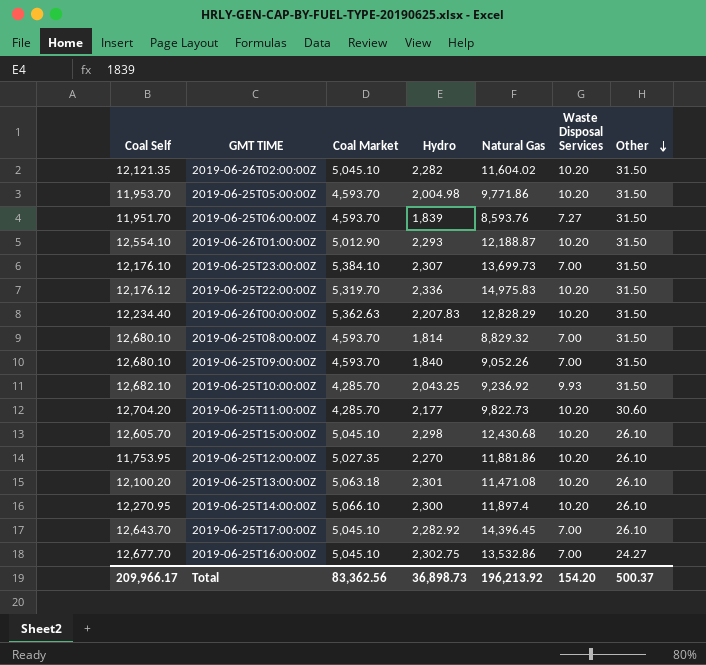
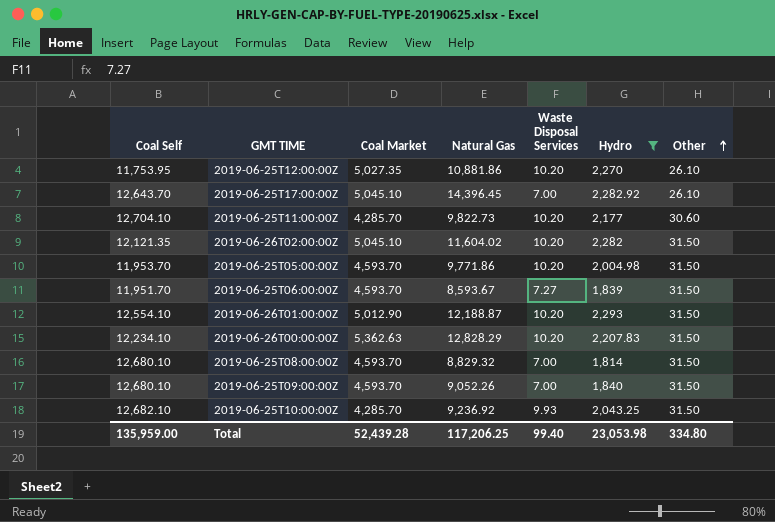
filter: none -> Hydro <= 2,293
row order: Other descending -> Other ascending
column Hydro | position: 4 -> 6
2019-06-25T12:00:00Z | Natural Gas: 11,881.86 -> 10,881.86
2019-06-25T11:00:00Z | Coal Self: 12,704.20 -> 12,704.10
2019-06-25T06:00:00Z | Natural Gas: 8,593.76 -> 8,593.67
2019-06-26T00:00:00Z | Coal Self: 12,234.40 -> 12,234.10
Total | Coal Self: 209,966.17 -> 135,959.00
Total | Coal Market: 83,362.56 -> 52,439.28
Total | Natural Gas: 196,213.92 -> 117,206.25
Total | Waste Disposal Services: 154.20 -> 99.40
Total | Hydro: 36,898.73 -> 23,053.98
Total | Other: 500.37 -> 334.80

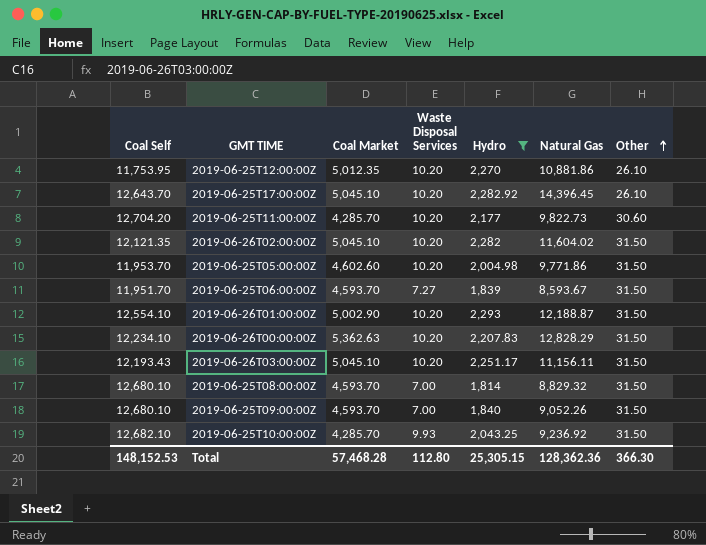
column Natural Gas | position: 4 -> 6
2019-06-25T12:00:00Z | Coal Market: 5,027.35 -> 5,012.35
2019-06-25T17:00:00Z | Waste Disposal Services: 7.00 -> 10.20
2019-06-25T11:00:00Z | Coal Self: 12,704.10 -> 12,704.20
2019-06-25T05:00:00Z | Coal Market: 4,593.70 -> 4,602.60
2019-06-26T01:00:00Z | Coal Market: 5,012.90 -> 5,002.90
row 2019-06-26T03:00:00Z: none -> 12,193.43 | 5,045.10 | 10.20 | 2,251.17 | 11,156.11 | 31.50
Total | Coal Self: 135,959.00 -> 148,152.53
Total | Coal Market: 52,439.28 -> 57,468.28
Total | Waste Disposal Services: 99.40 -> 112.80
Total | Hydro: 23,053.98 -> 25,305.15
Total | Natural Gas: 117,206.25 -> 128,362.36
Total | Other: 334.80 -> 366.30

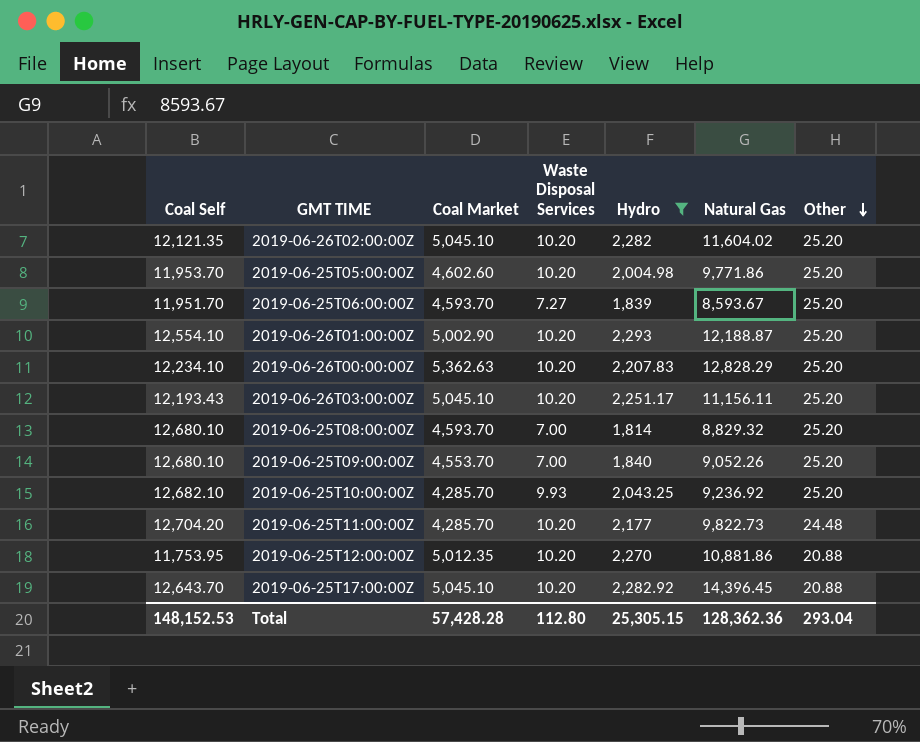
row order: Other ascending -> Other descending
2019-06-26T02:00:00Z | Other: 31.50 -> 25.20
2019-06-25T05:00:00Z | Other: 31.50 -> 25.20
2019-06-25T06:00:00Z | Other: 31.50 -> 25.20
2019-06-26T01:00:00Z | Other: 31.50 -> 25.20
2019-06-26T00:00:00Z | Other: 31.50 -> 25.20
2019-06-26T03:00:00Z | Other: 31.50 -> 25.20
2019-06-25T08:00:00Z | Other: 31.50 -> 25.20
2019-06-25T09:00:00Z | Coal Market: 4,593.70 -> 4,553.70
2019-06-25T09:00:00Z | Other: 31.50 -> 25.20
2019-06-25T10:00:00Z | Other: 31.50 -> 25.20
2019-06-25T11:00:00Z | Other: 30.60 -> 24.48
2019-06-25T12:00:00Z | Other: 26.10 -> 20.88
2019-06-25T17:00:00Z | Other: 26.10 -> 20.88
Total | Coal Market: 57,468.28 -> 57,428.28
Total | Other: 366.30 -> 293.04

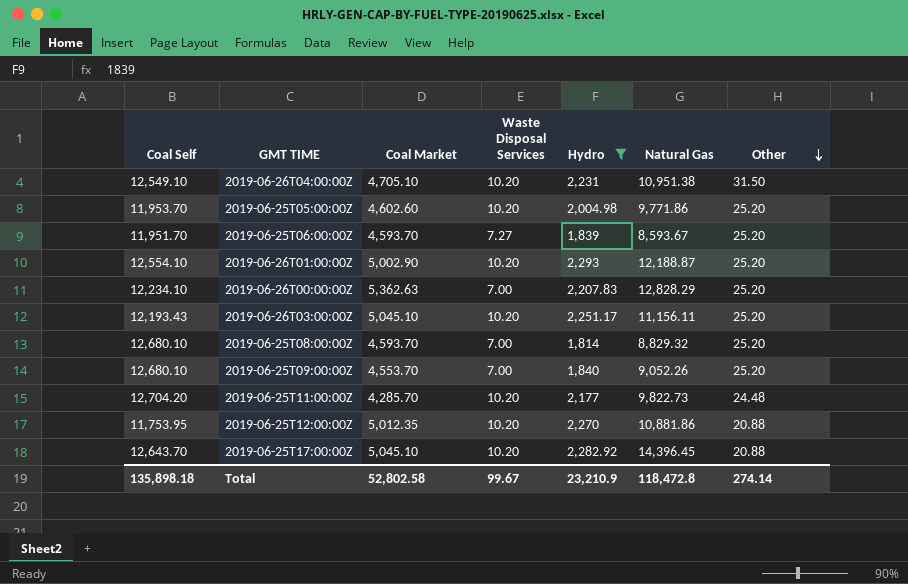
row 2019-06-26T02:00:00Z: 12,121.35 | 5,045.10 | 10.20 | 2,282 | 11,604.02 | 25.20 -> none
row 2019-06-25T10:00:00Z: 12,682.10 | 4,285.70 | 9.93 | 2,043.25 | 9,236.92 | 25.20 -> none
row 2019-06-26T04:00:00Z: none -> 12,549.10 | 4,705.10 | 10.20 | 2,231 | 10,951.38 | 31.50
2019-06-26T00:00:00Z | Waste Disposal Services: 10.20 -> 7.00
Total | Coal Self: 148,152.53 -> 135,898.18
Total | Coal Market: 57,428.28 -> 52,802.58
Total | Waste Disposal Services: 112.80 -> 99.67
Total | Hydro: 25,305.15 -> 23,210.9
Total | Natural Gas: 128,362.36 -> 118,472.8
Total | Other: 293.04 -> 274.14

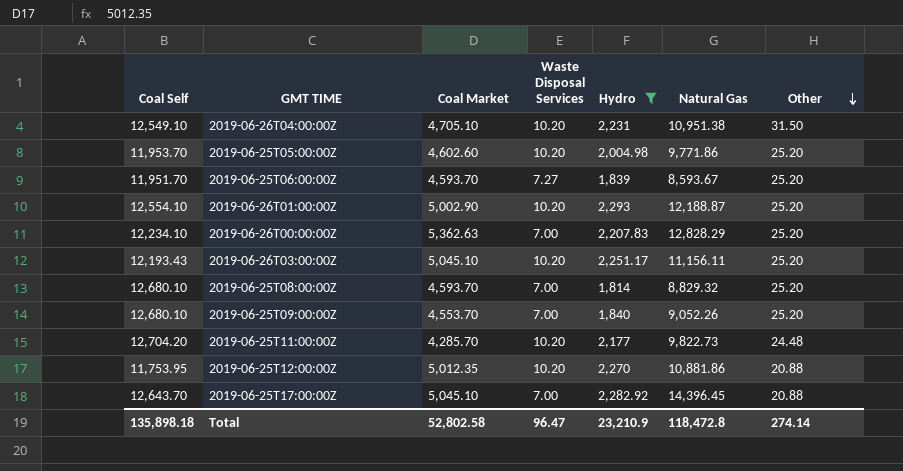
2019-06-25T17:00:00Z | Waste Disposal Services: 10.20 -> 7.00
Total | Waste Disposal Services: 99.67 -> 96.47

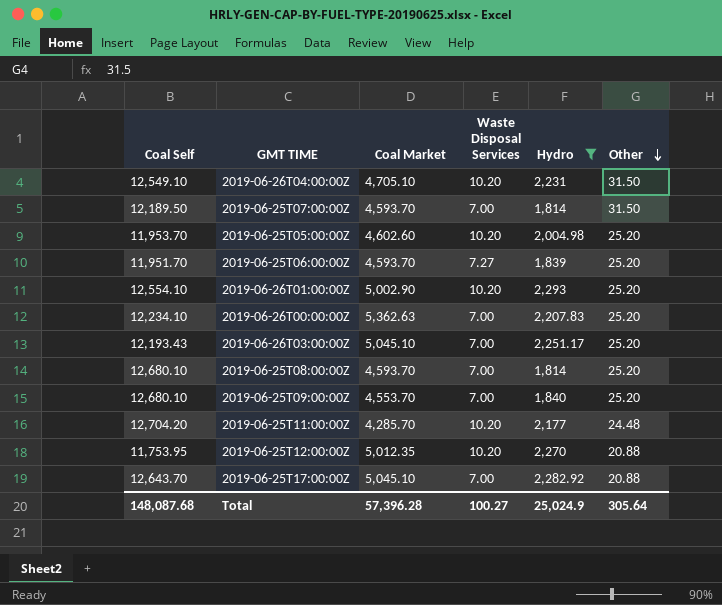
column Natural Gas | position: 6 -> none
row 2019-06-25T07:00:00Z: none -> 12,189.50 | 4,593.70 | 7.00 | 1,814 | 31.50
2019-06-26T03:00:00Z | Waste Disposal Services: 10.20 -> 7.00
Total | Coal Self: 135,898.18 -> 148,087.68
Total | Coal Market: 52,802.58 -> 57,396.28
Total | Waste Disposal Services: 96.47 -> 100.27
Total | Hydro: 23,210.9 -> 25,024.9
Total | Other: 274.14 -> 305.64

